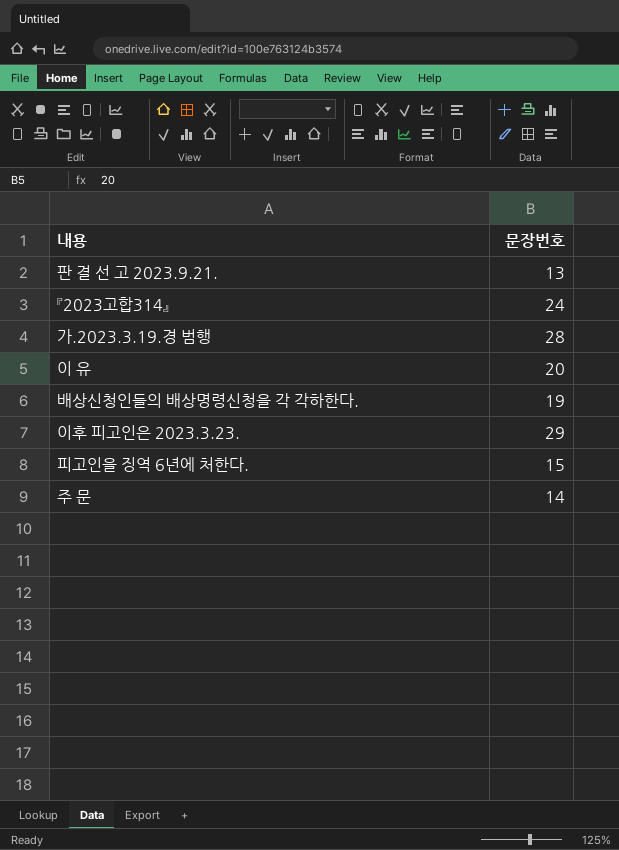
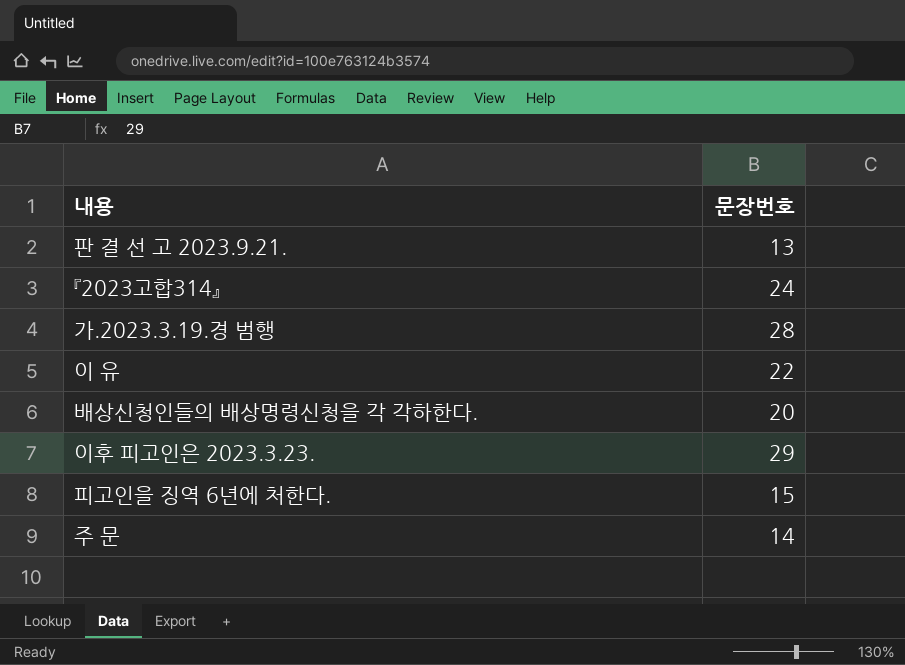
이 유 | 문장번호: 20 -> 22
배상신청인들의 배상명령신청을 각 각하한다. | 문장번호: 19 -> 20

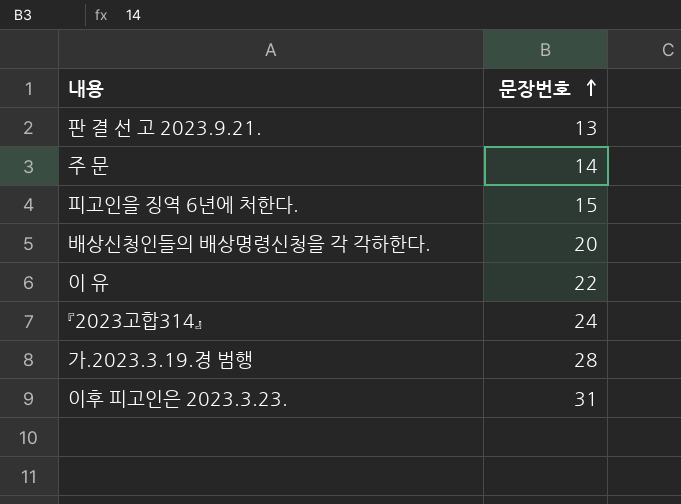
row order: none -> 문장번호 ascending
이후 피고인은 2023.3.23. | 문장번호: 29 -> 31

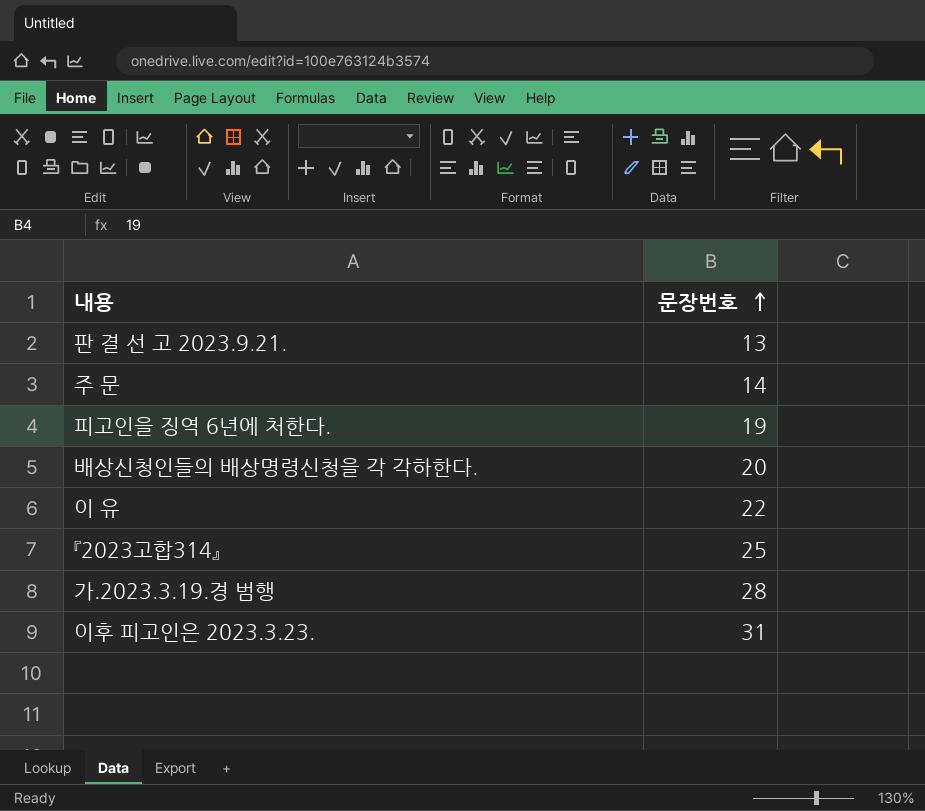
피고인을 징역 6년에 처한다. | 문장번호: 15 -> 19
『2023고합314』 | 문장번호: 24 -> 25

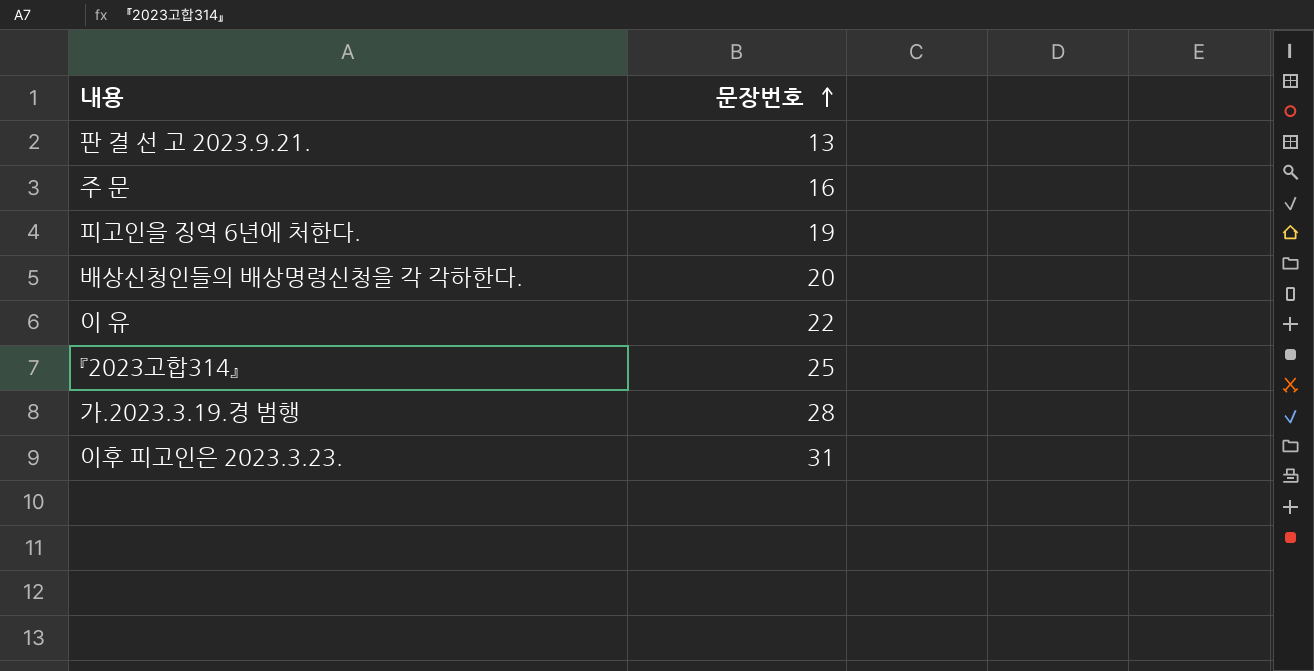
주 문 | 문장번호: 14 -> 16

